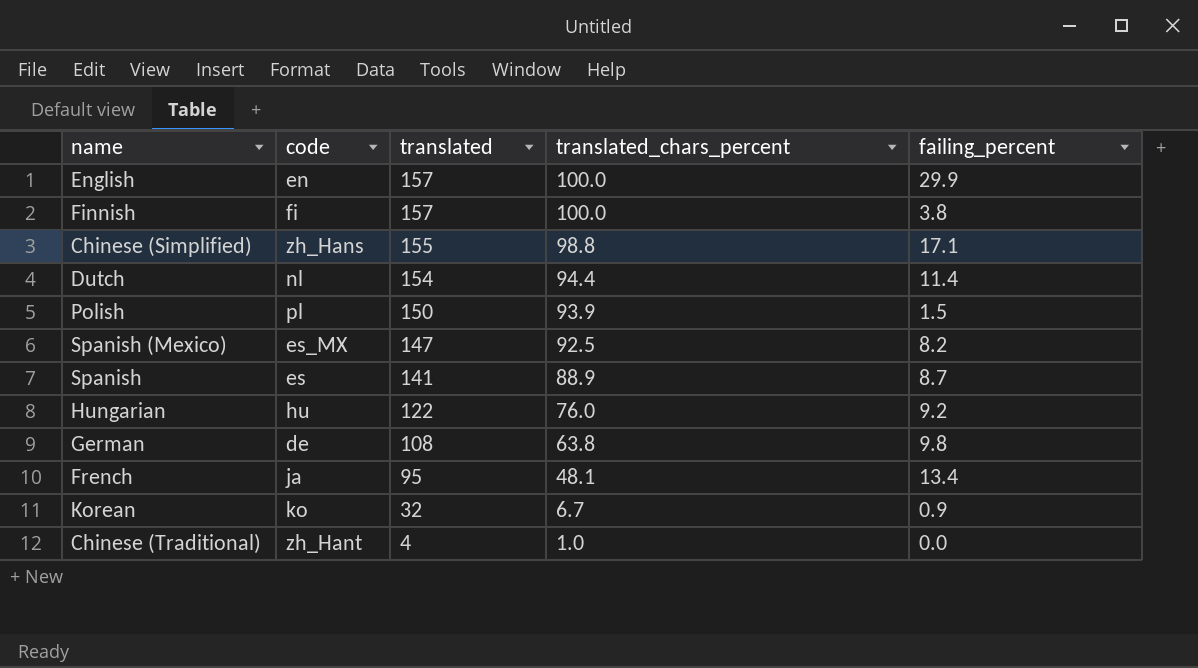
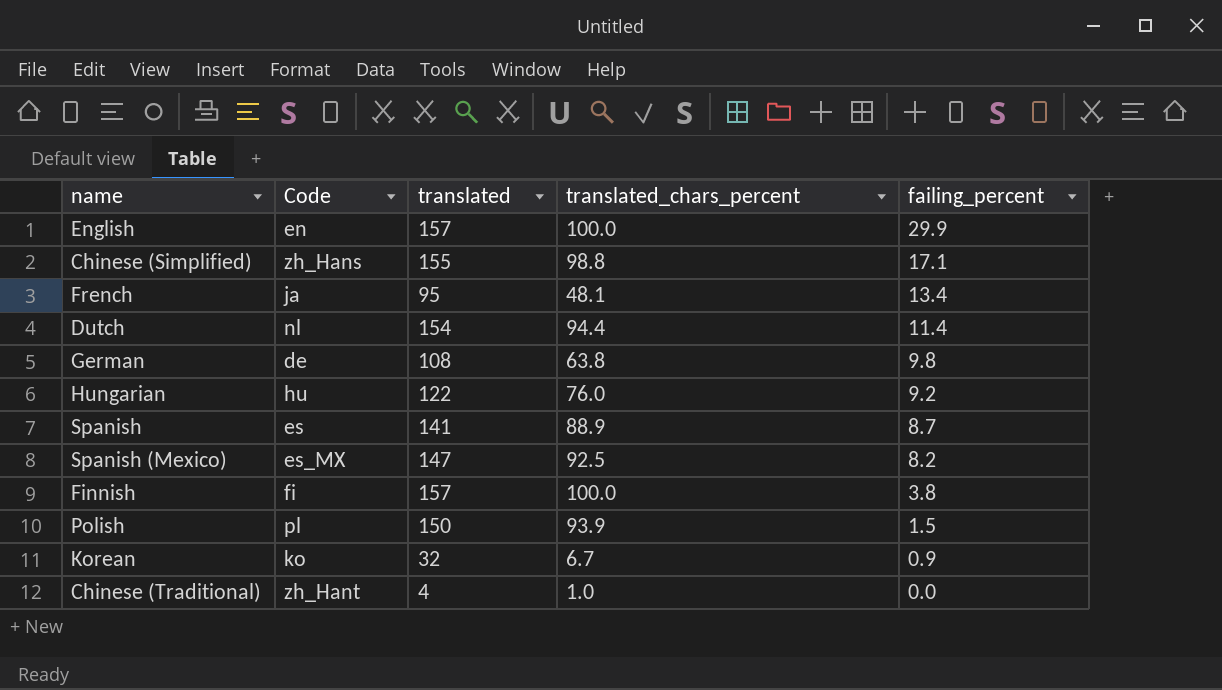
row order: translated descending -> failing_percent descending
column name: code -> Code

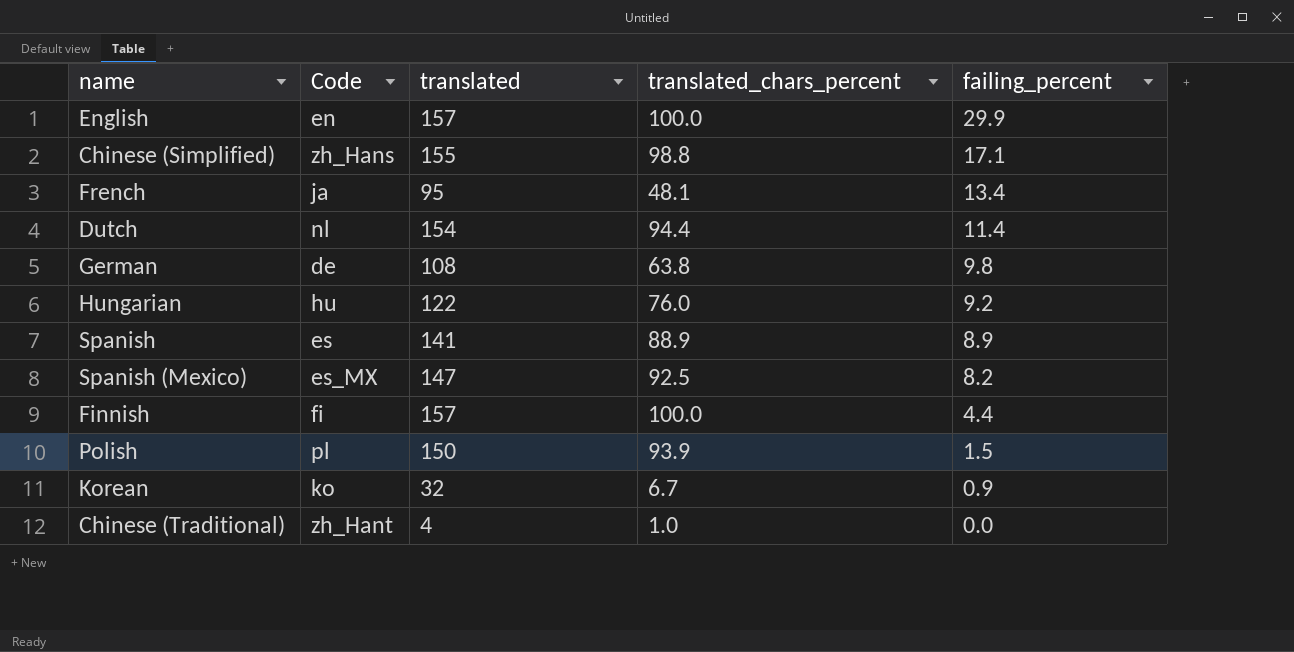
Spanish | failing_percent: 8.7 -> 8.9
Finnish | failing_percent: 3.8 -> 4.4

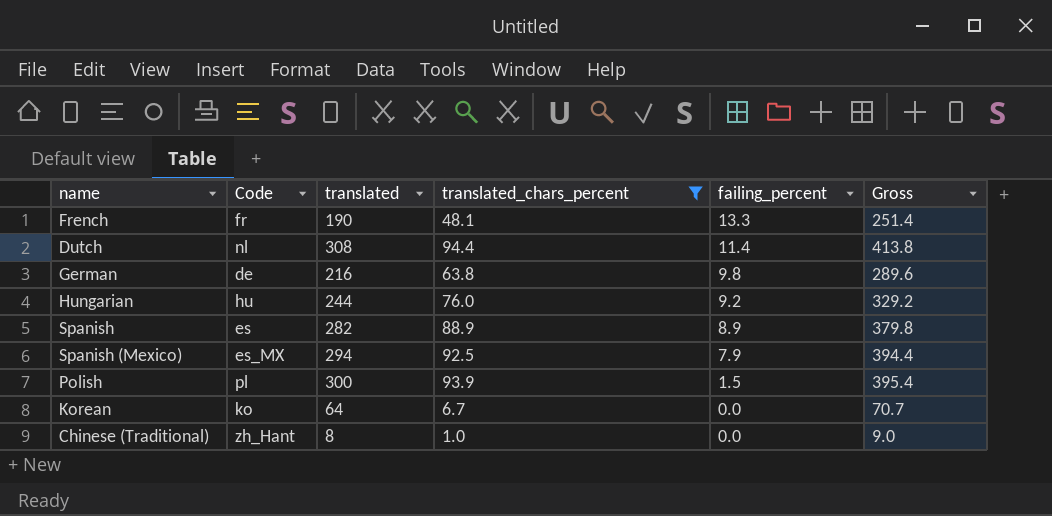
filter: none -> translated_chars_percent <= 94.4
column Gross | formula: none -> [translated] + [translated_chars_percent] + [failing_percent]
French | Code: ja -> fr
French | translated: 95 -> 190
French | failing_percent: 13.4 -> 13.3
Dutch | translated: 154 -> 308
German | translated: 108 -> 216
Hungarian | translated: 122 -> 244
Spanish | translated: 141 -> 282
Spanish (Mexico) | translated: 147 -> 294
Spanish (Mexico) | failing_percent: 8.2 -> 7.9
Polish | translated: 150 -> 300
Korean | translated: 32 -> 64
Korean | failing_percent: 0.9 -> 0.0
Chinese (Traditional) | translated: 4 -> 8

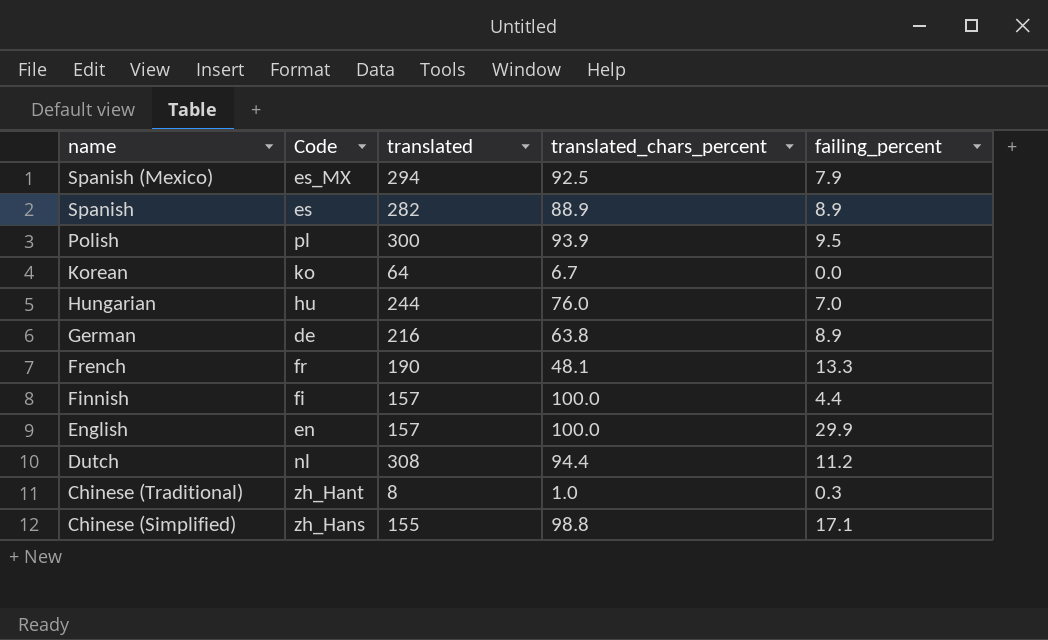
filter: translated_chars_percent <= 94.4 -> none
row order: failing_percent descending -> name descending
column Gross | formula: [translated] + [translated_chars_percent] + [failing_percent] -> none
Polish | failing_percent: 1.5 -> 9.5
Hungarian | failing_percent: 9.2 -> 7.0
German | failing_percent: 9.8 -> 8.9
Dutch | failing_percent: 11.4 -> 11.2
Chinese (Traditional) | failing_percent: 0.0 -> 0.3

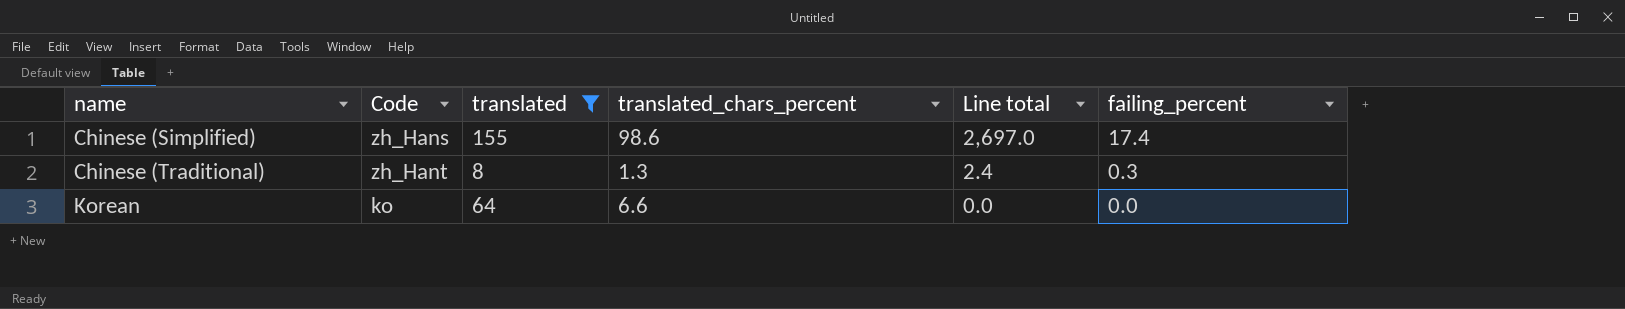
filter: none -> translated <= 155
row order: name descending -> name ascending
column Line total | formula: none -> [translated] * [failing_percent]
Chinese (Simplified) | translated_chars_percent: 98.8 -> 98.6
Chinese (Simplified) | failing_percent: 17.1 -> 17.4
Chinese (Traditional) | translated_chars_percent: 1.0 -> 1.3
Korean | translated_chars_percent: 6.7 -> 6.6

